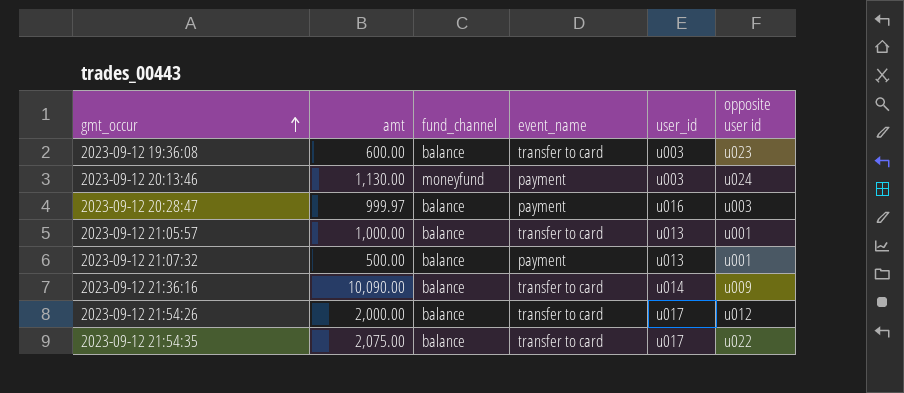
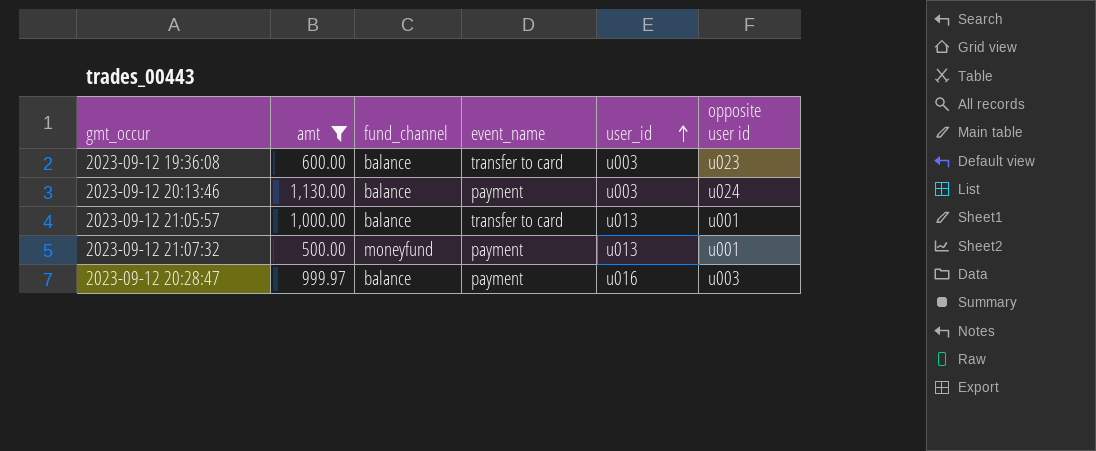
filter: none -> amt <= 1,130.00
row order: gmt_occur ascending -> user_id ascending
2023-09-12 20:13:46 | fund_channel: moneyfund -> balance
2023-09-12 21:07:32 | fund_channel: balance -> moneyfund

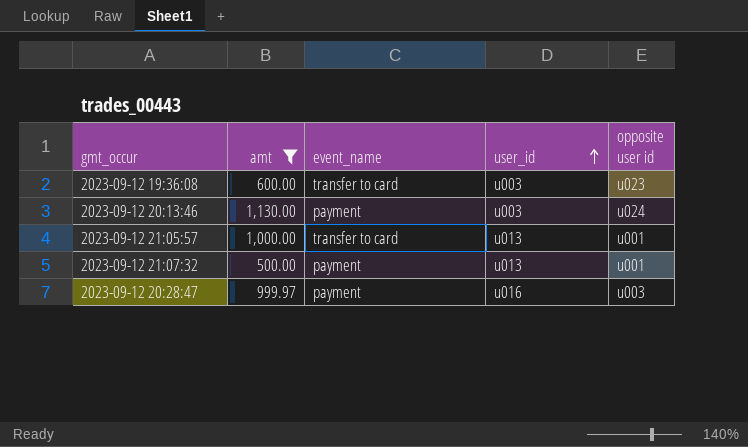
column fund_channel | position: 3 -> none

